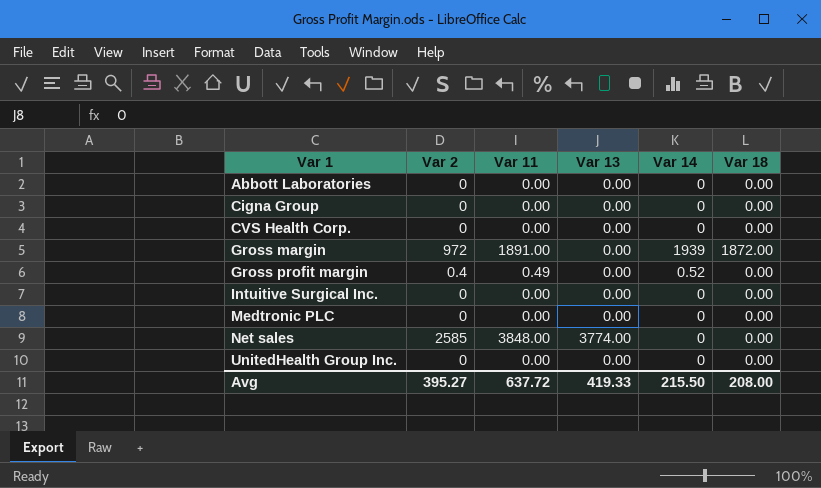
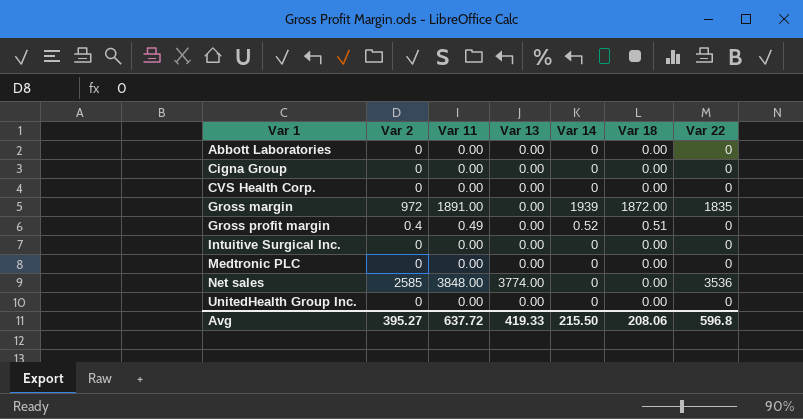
column Var 22 | position: none -> 7
Gross profit margin | Var 18: 0.00 -> 0.51
Avg | Var 18: 208.00 -> 208.06

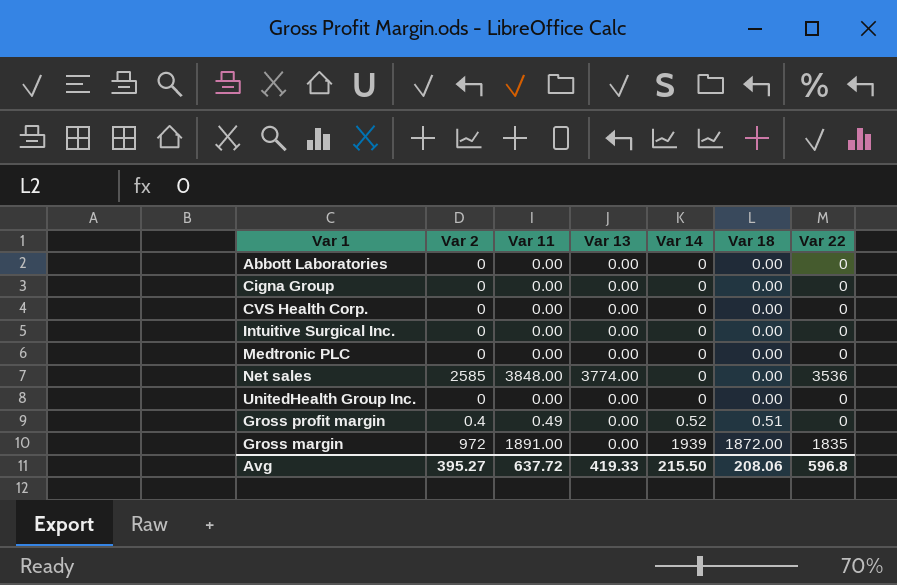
row order: Var 1 ascending -> Var 14 ascending

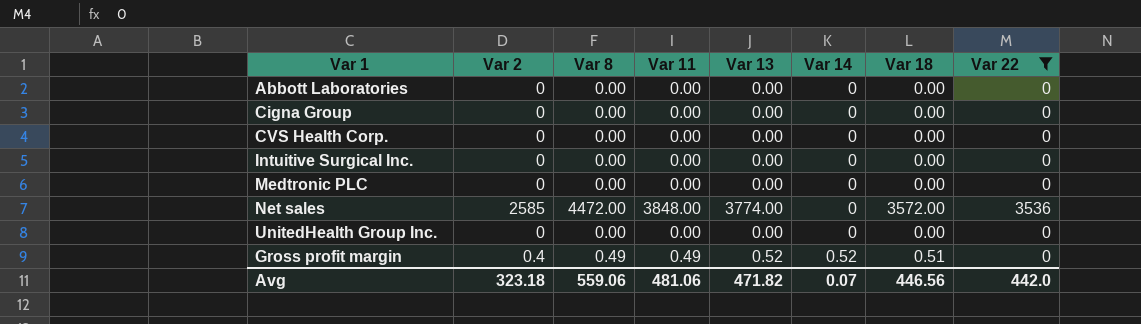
filter: none -> Var 22 != 1835
column Var 8 | position: none -> 3
Net sales | Var 18: 0.00 -> 3572.00
Gross profit margin | Var 13: 0.00 -> 0.52
Avg | Var 2: 395.27 -> 323.18
Avg | Var 11: 637.72 -> 481.06
Avg | Var 13: 419.33 -> 471.82
Avg | Var 14: 215.50 -> 0.07
Avg | Var 18: 208.06 -> 446.56
Avg | Var 22: 596.8 -> 442.0

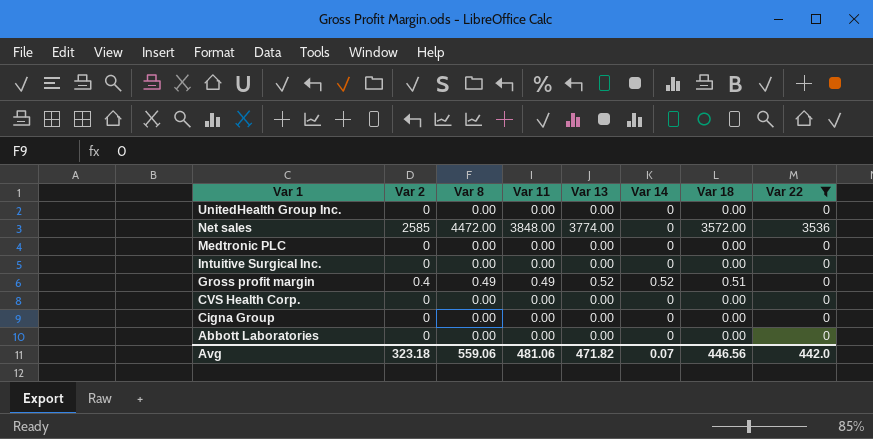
row order: Var 14 ascending -> Var 1 descending

